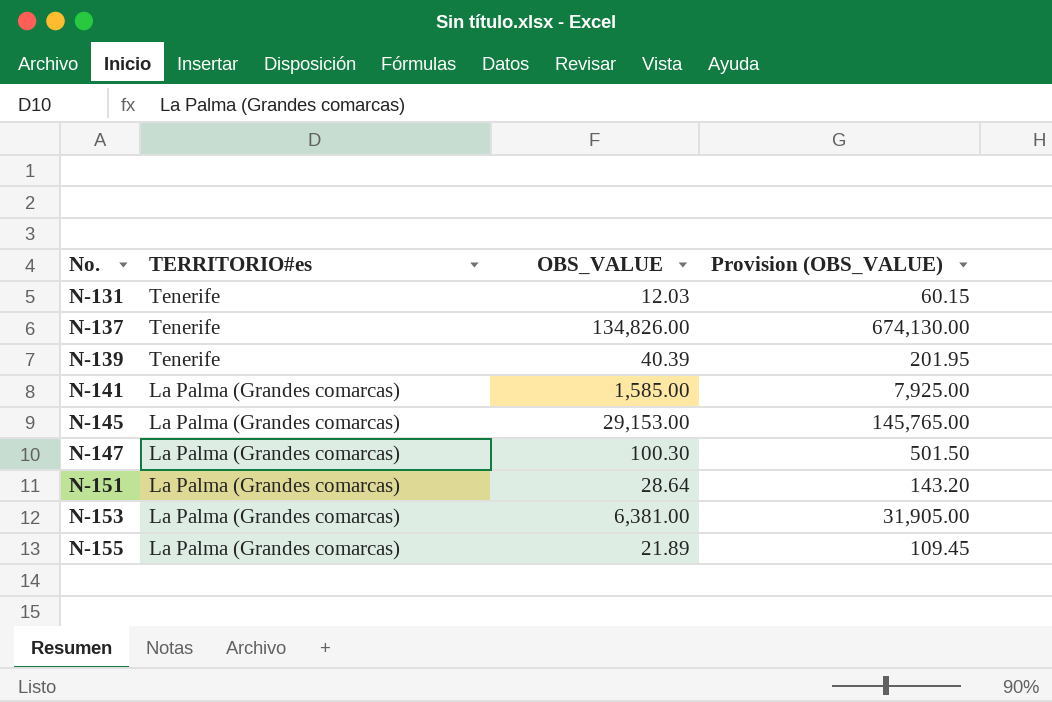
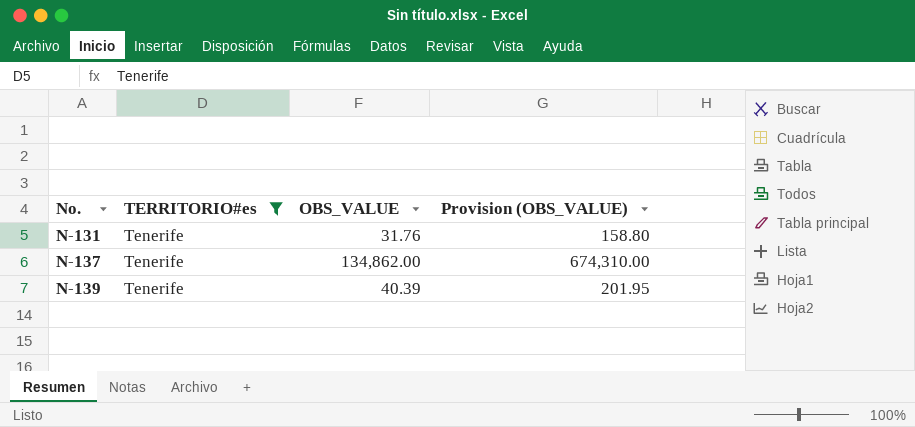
filter: none -> TERRITORIO#es = Tenerife
N-131 | OBS_VALUE: 12.03 -> 31.76
N-131 | Provision (OBS_VALUE): 60.15 -> 158.80
N-137 | OBS_VALUE: 134,826.00 -> 134,862.00
N-137 | Provision (OBS_VALUE): 674,130.00 -> 674,310.00

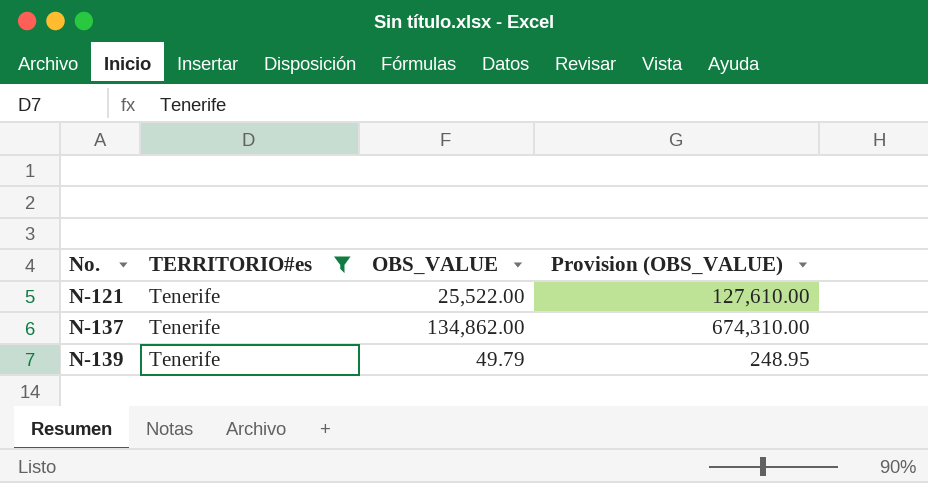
row N-131: Tenerife | 31.76 | 158.80 -> none
row N-121: none -> Tenerife | 25,522.00 | 127,610.00
N-139 | OBS_VALUE: 40.39 -> 49.79
N-139 | Provision (OBS_VALUE): 201.95 -> 248.95

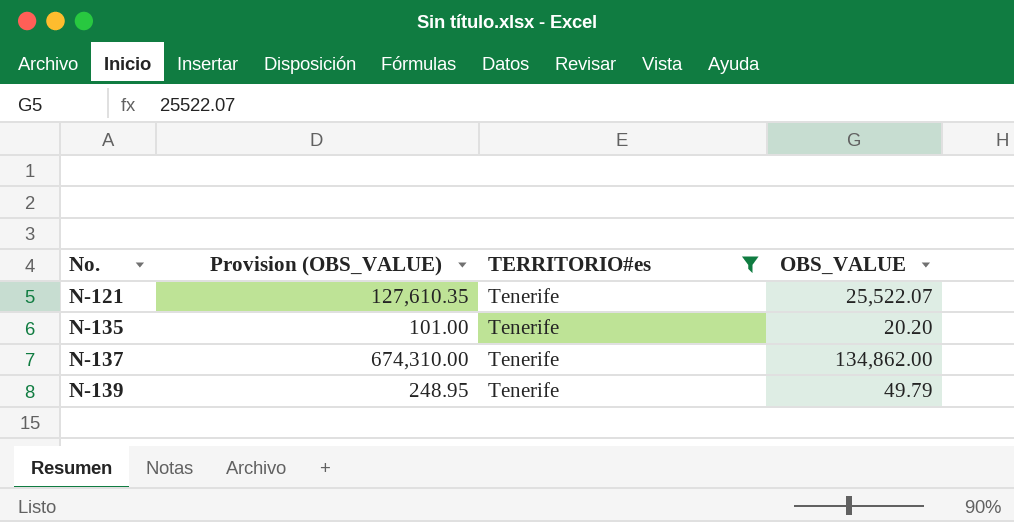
column Provision (OBS_VALUE) | position: 4 -> 2
N-121 | Provision (OBS_VALUE): 127,610.00 -> 127,610.35
N-121 | OBS_VALUE: 25,522.00 -> 25,522.07
row N-135: none -> 101.00 | Tenerife | 20.20

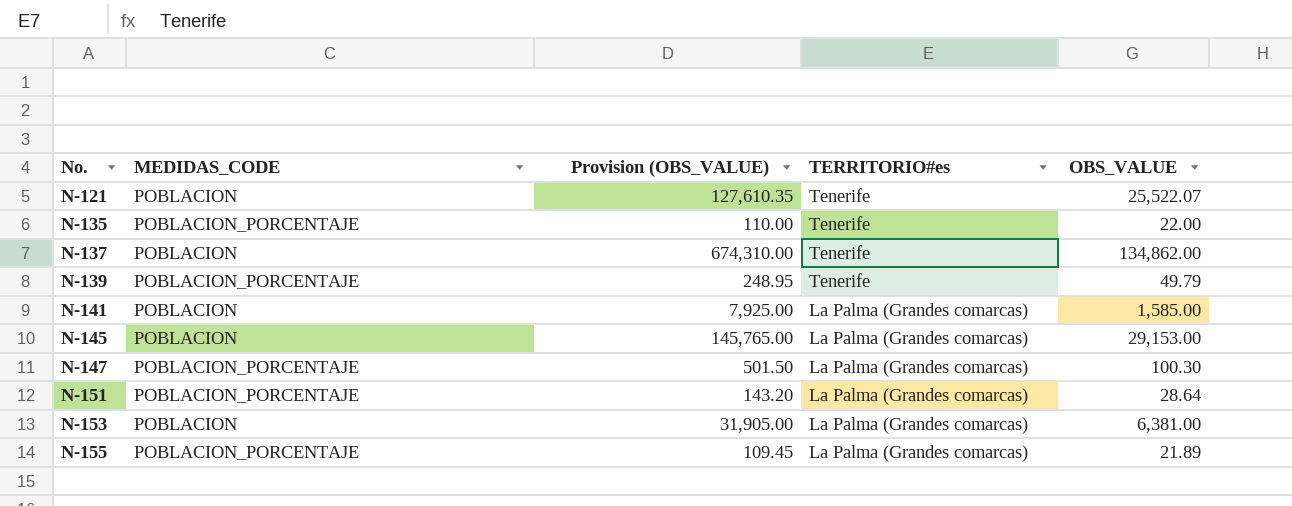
filter: TERRITORIO#es = Tenerife -> none
column MEDIDAS_CODE | position: none -> 2
N-135 | Provision (OBS_VALUE): 101.00 -> 110.00
N-135 | OBS_VALUE: 20.20 -> 22.00

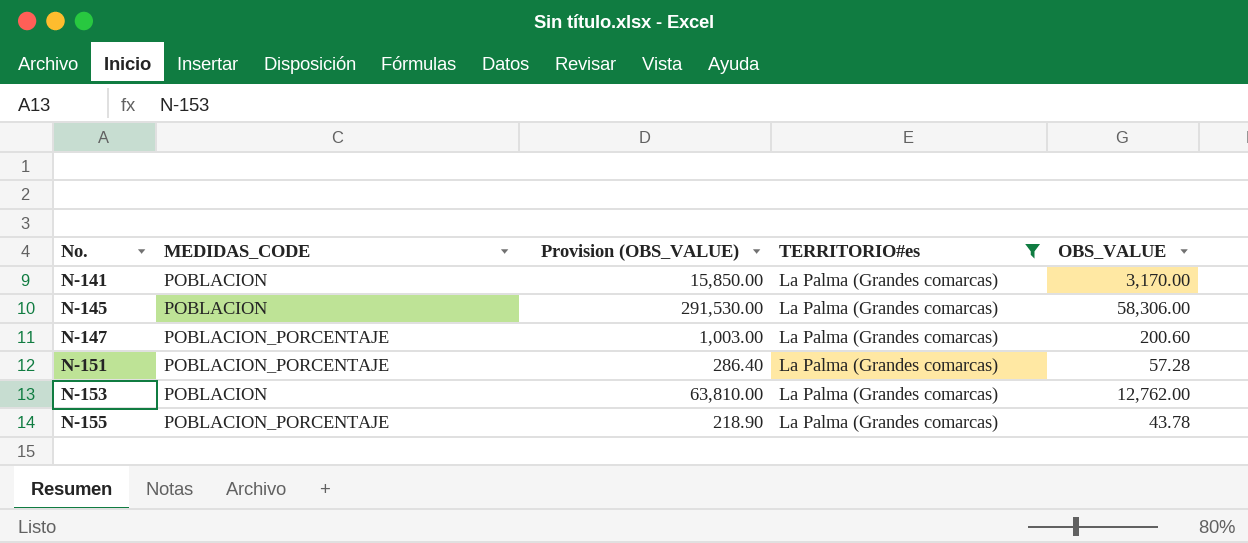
filter: none -> TERRITORIO#es = La Palma (Grandes comarcas)
N-141 | Provision (OBS_VALUE): 7,925.00 -> 15,850.00
N-141 | OBS_VALUE: 1,585.00 -> 3,170.00
N-145 | Provision (OBS_VALUE): 145,765.00 -> 291,530.00
N-145 | OBS_VALUE: 29,153.00 -> 58,306.00
N-147 | Provision (OBS_VALUE): 501.50 -> 1,003.00
N-147 | OBS_VALUE: 100.30 -> 200.60
N-151 | Provision (OBS_VALUE): 143.20 -> 286.40
N-151 | OBS_VALUE: 28.64 -> 57.28
N-153 | Provision (OBS_VALUE): 31,905.00 -> 63,810.00
N-153 | OBS_VALUE: 6,381.00 -> 12,762.00
N-155 | Provision (OBS_VALUE): 109.45 -> 218.90
N-155 | OBS_VALUE: 21.89 -> 43.78

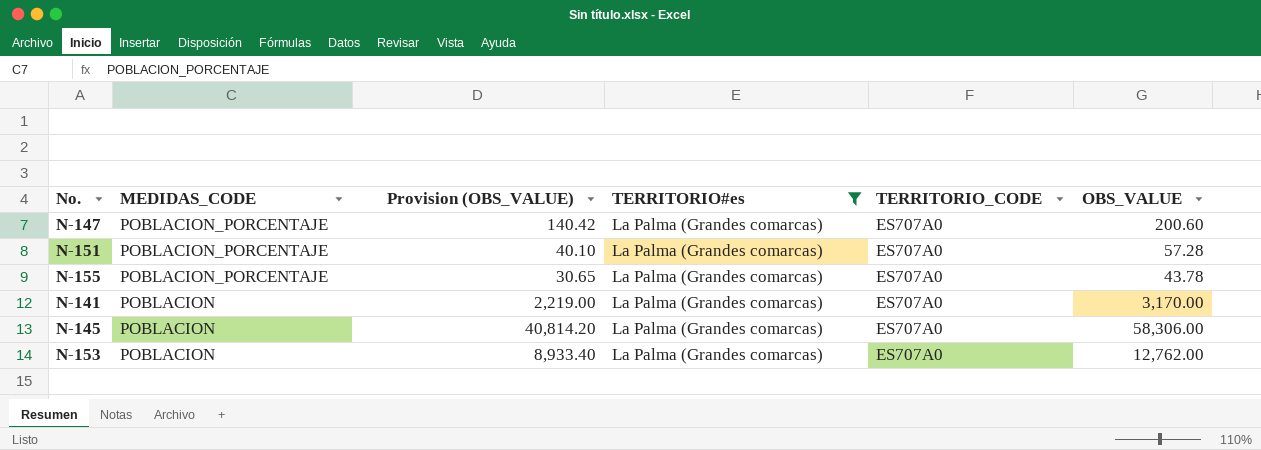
row order: No. ascending -> MEDIDAS_CODE descending
column Provision (OBS_VALUE) | formula: [OBS_VALUE] * 5 -> [OBS_VALUE] * 0.7
column TERRITORIO_CODE | position: none -> 5

